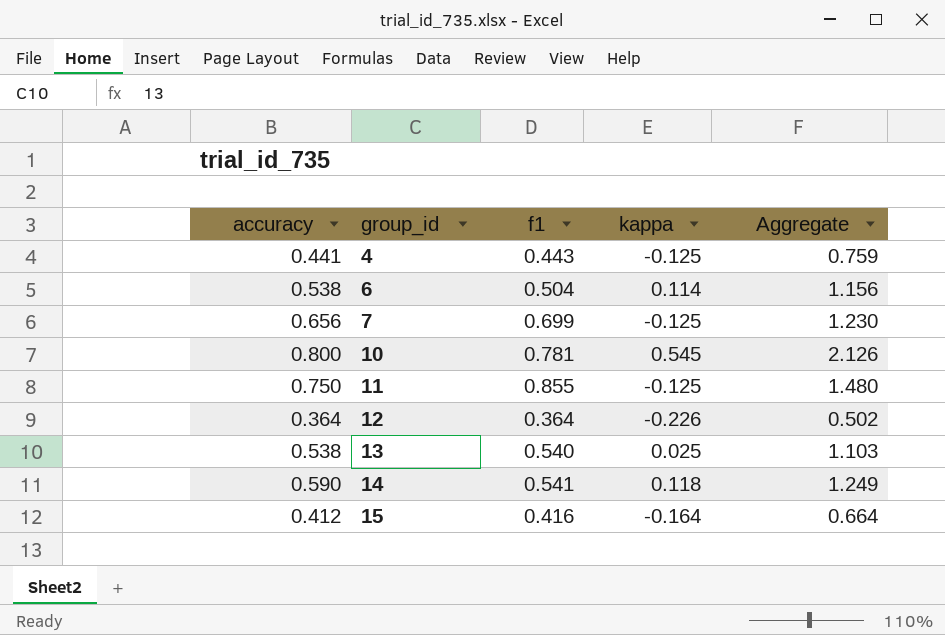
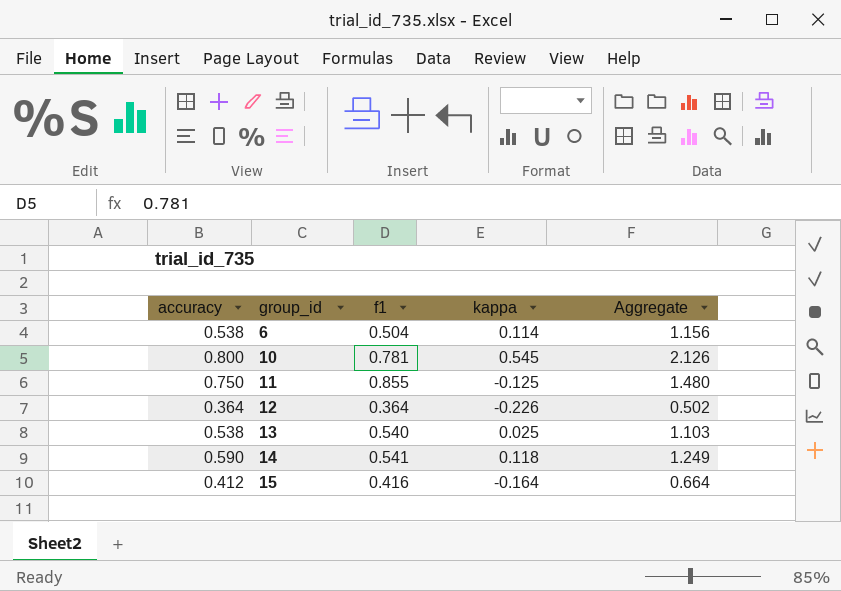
row 4: 0.441 | 0.443 | -0.125 | 0.759 -> none
row 7: 0.656 | 0.699 | -0.125 | 1.230 -> none

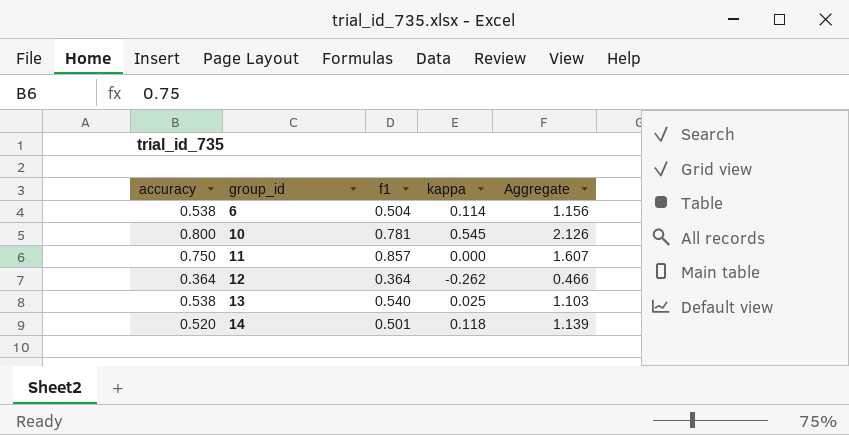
row 15: 0.412 | 0.416 | -0.164 | 0.664 -> none
11 | f1: 0.855 -> 0.857
11 | kappa: -0.125 -> 0.000
11 | Aggregate: 1.480 -> 1.607
12 | kappa: -0.226 -> -0.262
12 | Aggregate: 0.502 -> 0.466
14 | accuracy: 0.590 -> 0.520
14 | f1: 0.541 -> 0.501
14 | Aggregate: 1.249 -> 1.139

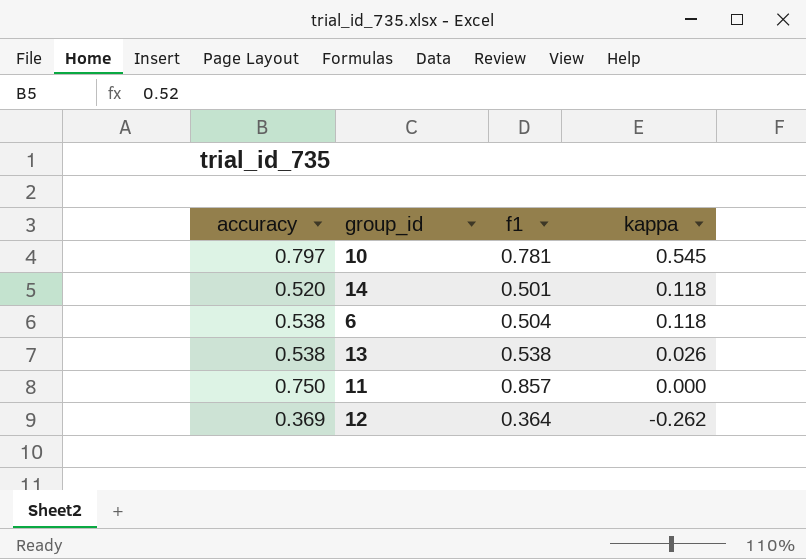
row order: group_id ascending -> kappa descending
column Aggregate | formula: [accuracy] + [f1] + [kappa] -> none
10 | accuracy: 0.800 -> 0.797
6 | kappa: 0.114 -> 0.118
13 | f1: 0.540 -> 0.538
13 | kappa: 0.025 -> 0.026
12 | accuracy: 0.364 -> 0.369

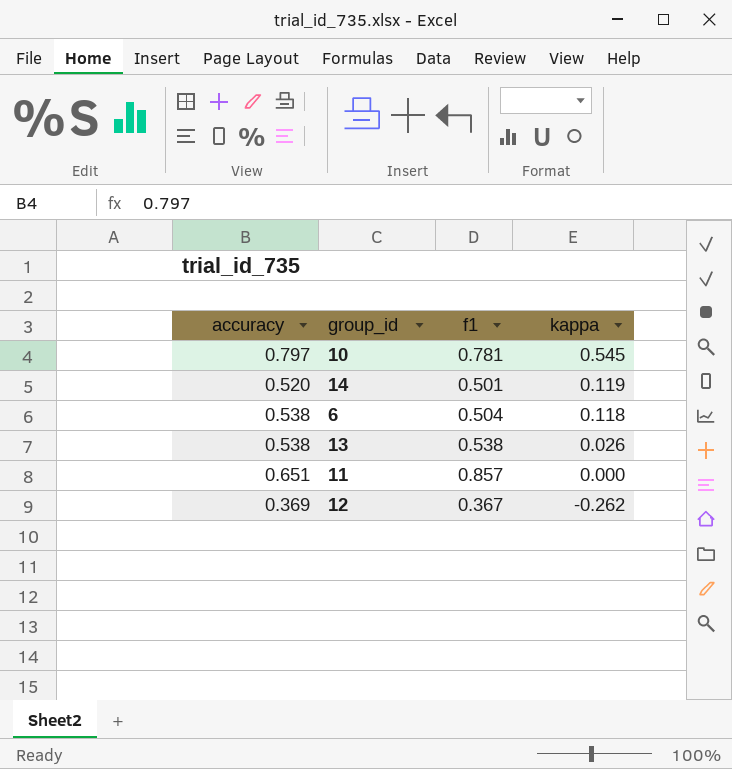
14 | kappa: 0.118 -> 0.119
11 | accuracy: 0.750 -> 0.651
12 | f1: 0.364 -> 0.367

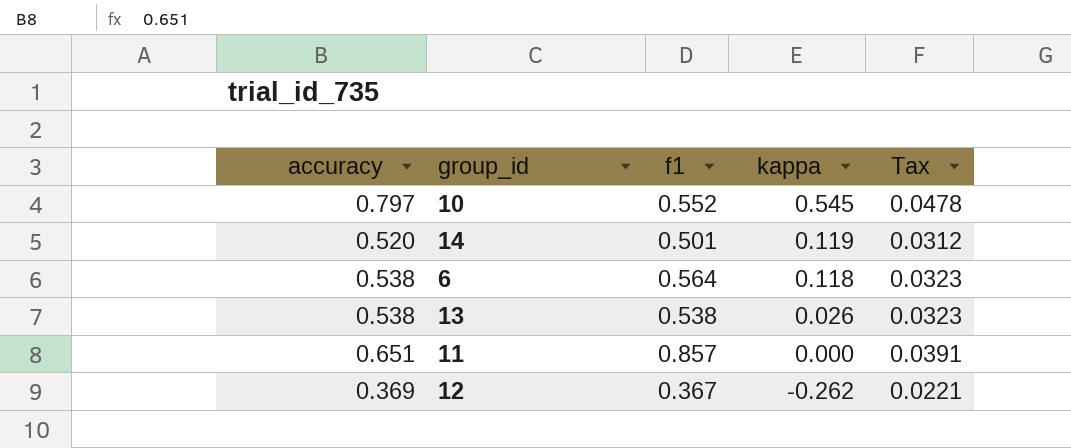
column Tax | formula: none -> [accuracy] * 0.06
10 | f1: 0.781 -> 0.552
6 | f1: 0.504 -> 0.564

